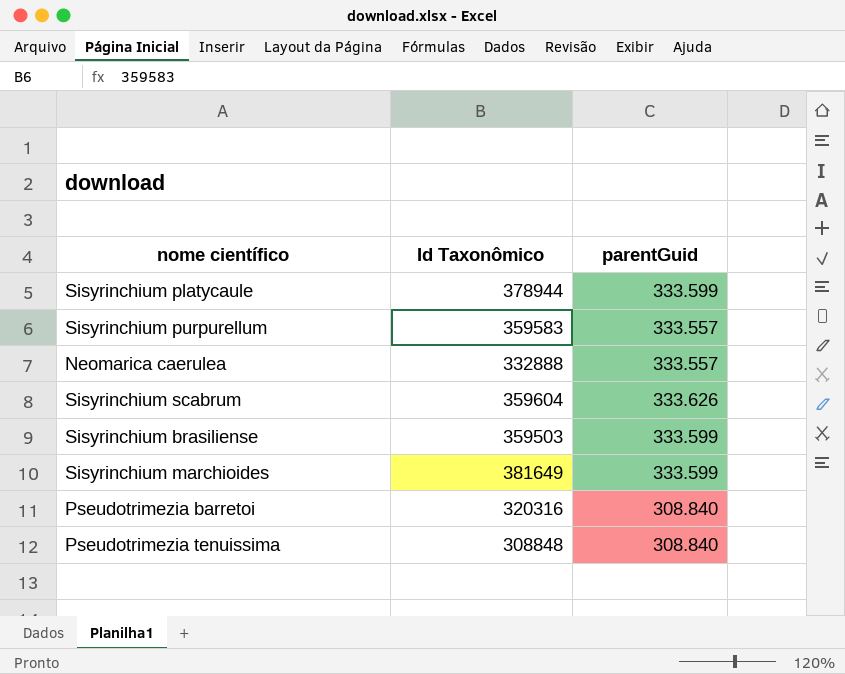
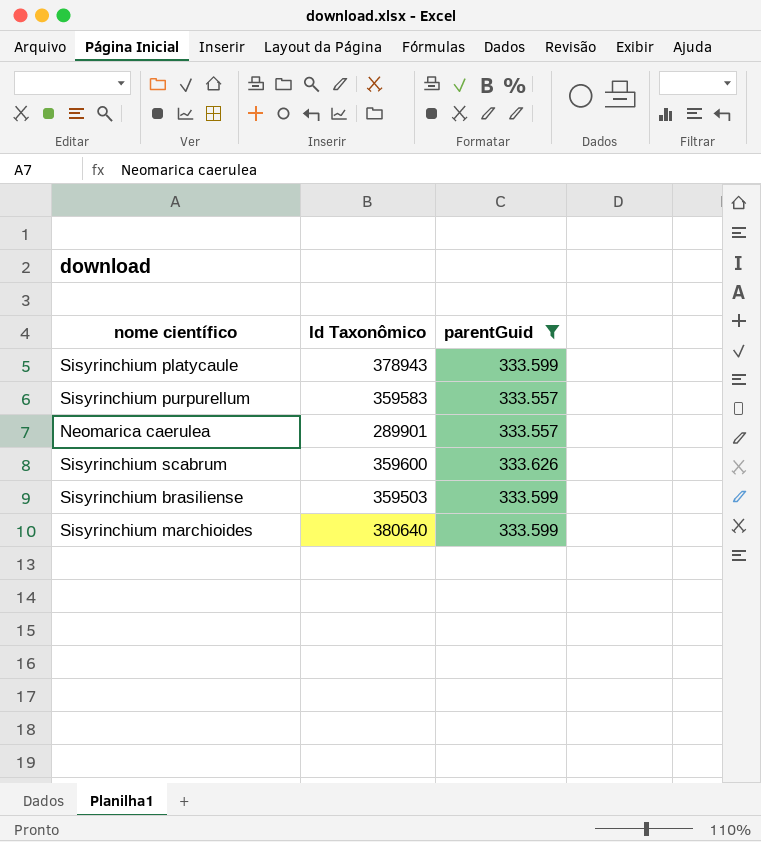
filter: none -> parentGuid != 308.840
Sisyrinchium platycaule | Id Taxonômico: 378944 -> 378943
Neomarica caerulea | Id Taxonômico: 332888 -> 289901
Sisyrinchium scabrum | Id Taxonômico: 359604 -> 359600
Sisyrinchium marchioides | Id Taxonômico: 381649 -> 380640

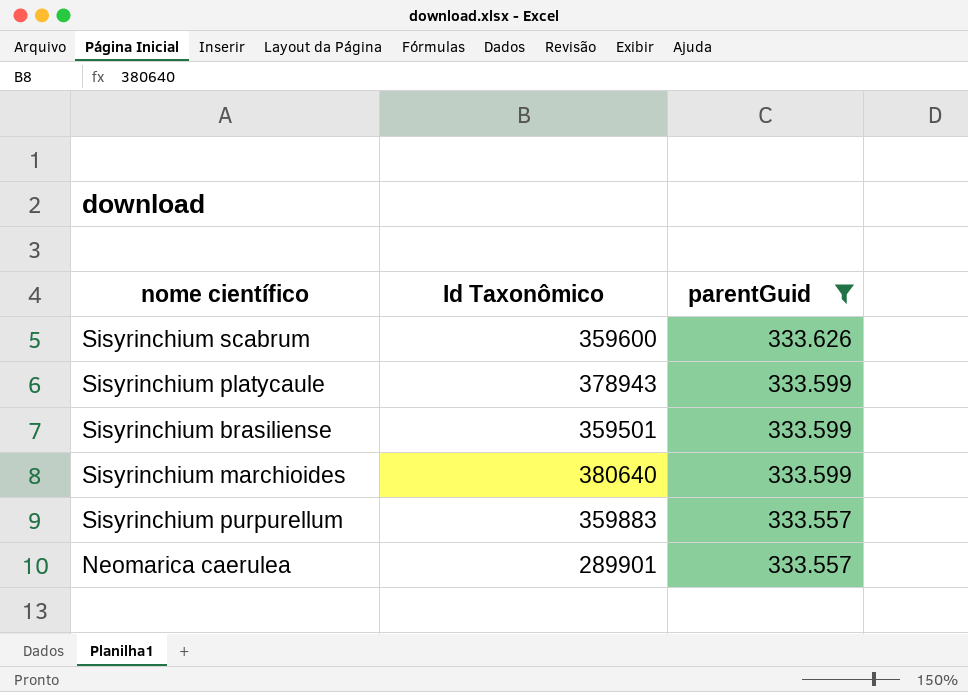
row order: none -> parentGuid descending
Sisyrinchium brasiliense | Id Taxonômico: 359503 -> 359501
Sisyrinchium purpurellum | Id Taxonômico: 359583 -> 359883

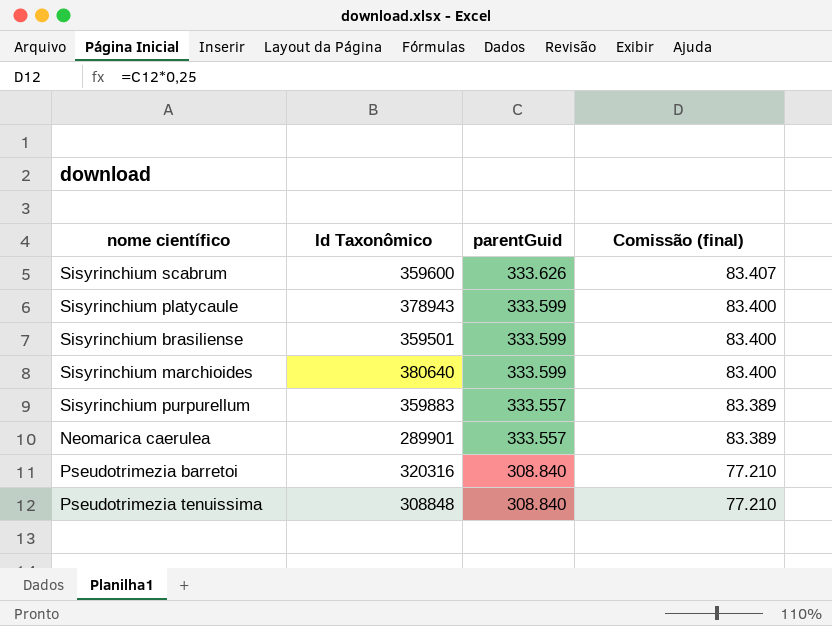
filter: parentGuid != 308.840 -> none
column Comissão (final) | formula: none -> [parentGuid] * 0,25

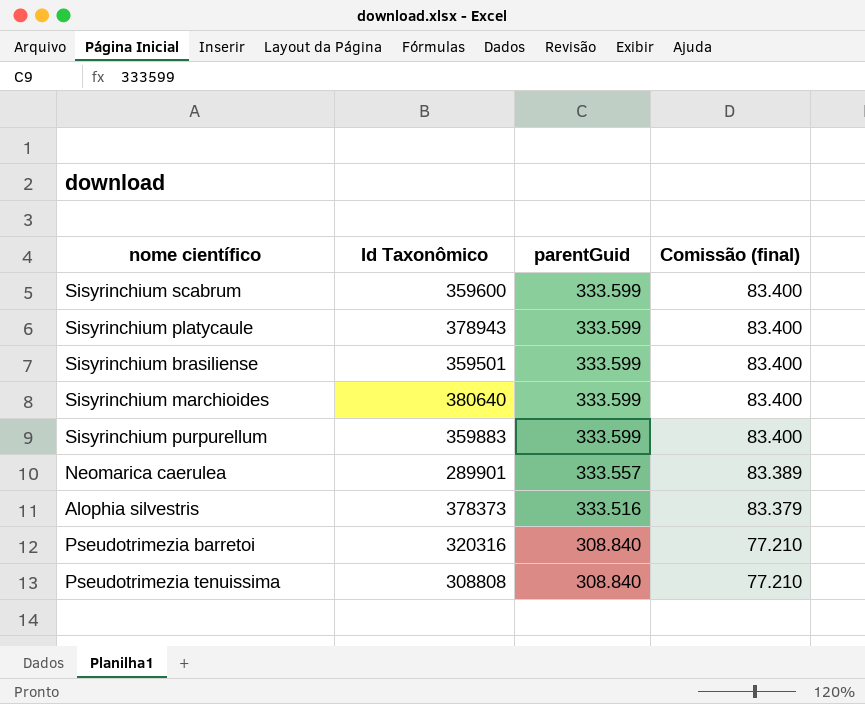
Sisyrinchium scabrum | parentGuid: 333.626 -> 333.599
Sisyrinchium scabrum | Comissão (final): 83.407 -> 83.400
Sisyrinchium purpurellum | parentGuid: 333.557 -> 333.599
Sisyrinchium purpurellum | Comissão (final): 83.389 -> 83.400
row Alophia silvestris: none -> 378373 | 333.516 | 83.379
Pseudotrimezia tenuissima | Id Taxonômico: 308848 -> 308808

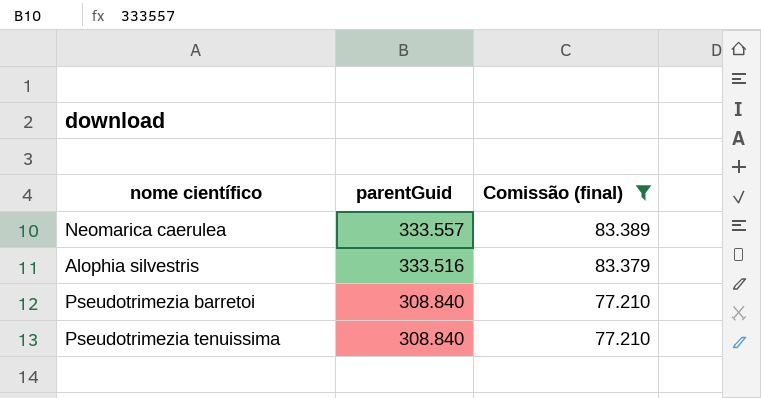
filter: none -> Comissão (final) != 83.400
column Id Taxonômico | position: 2 -> none

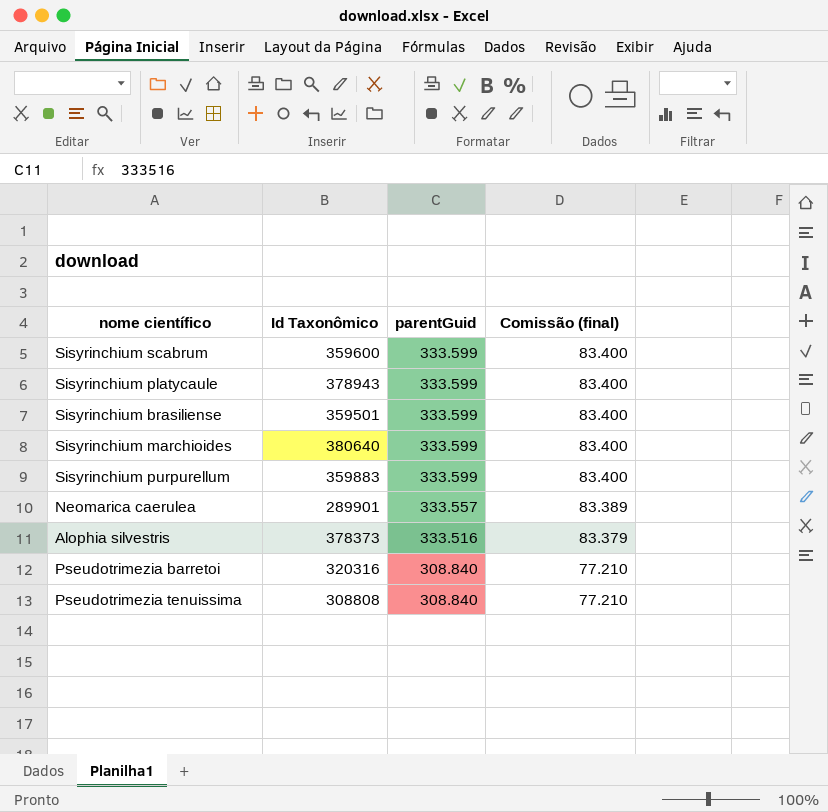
filter: Comissão (final) != 83.400 -> none
column Id Taxonômico | position: none -> 2

